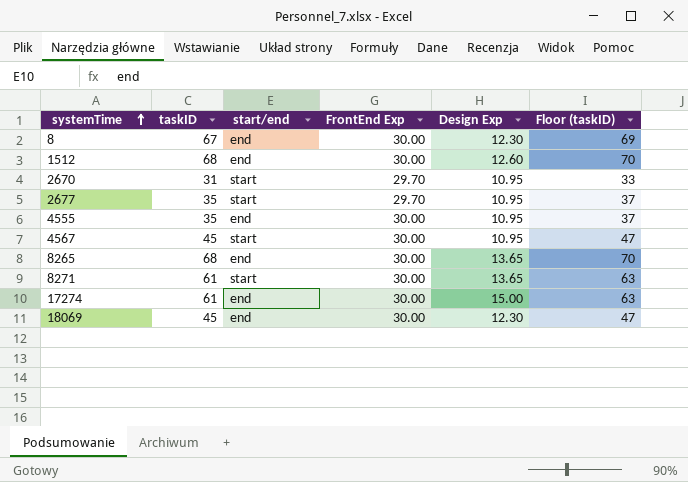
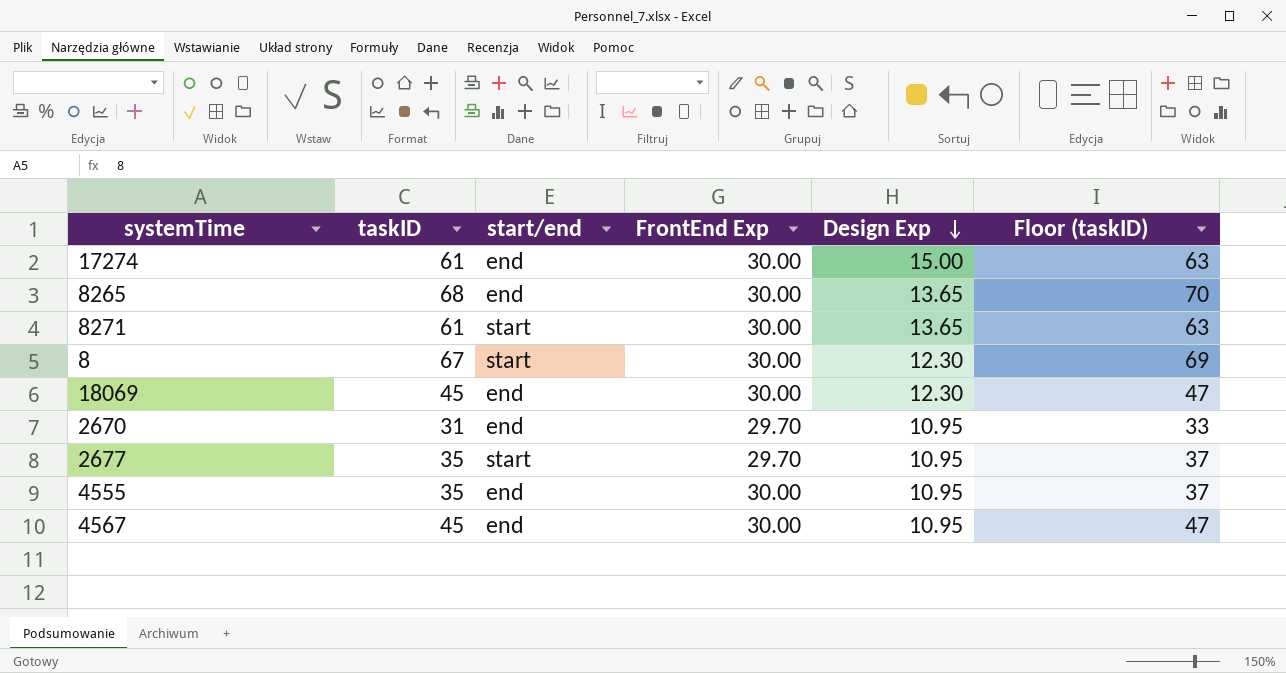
row order: systemTime ascending -> Design Exp descending
row 1512: 68 | end | 30.00 | 12.60 | 70 -> none
8 | start/end: end -> start
2670 | start/end: start -> end
4567 | start/end: start -> end

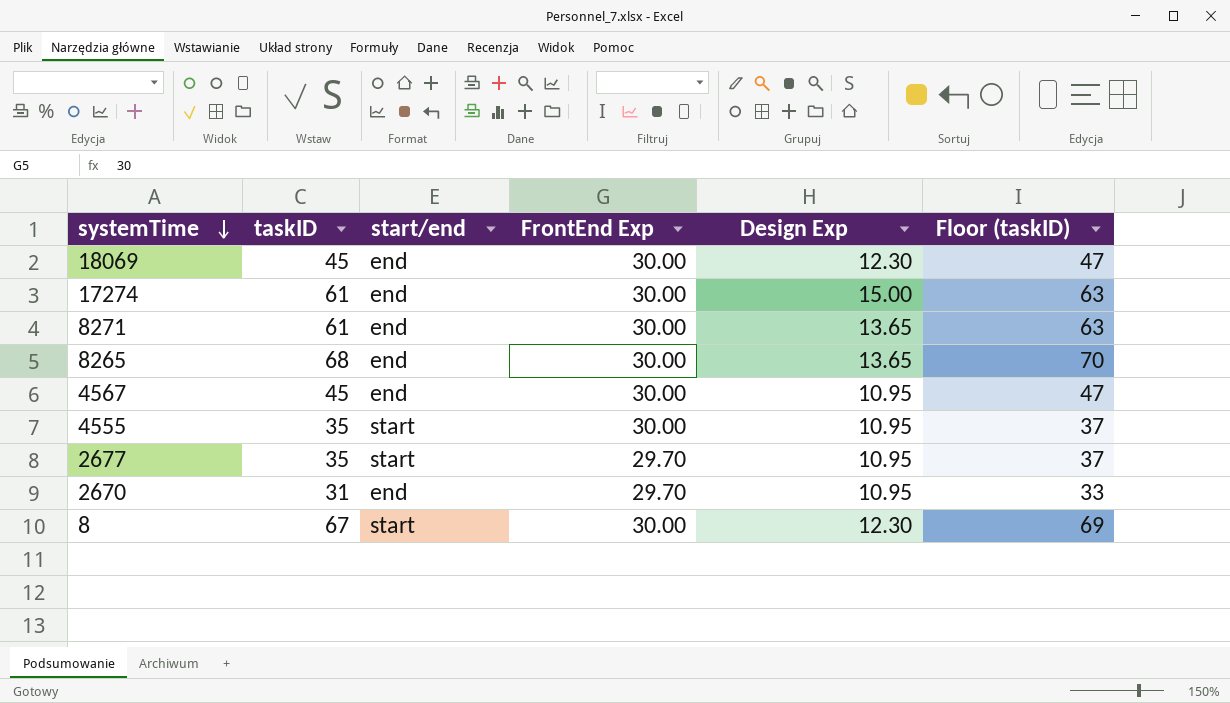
row order: Design Exp descending -> systemTime descending
8271 | start/end: start -> end
4555 | start/end: end -> start

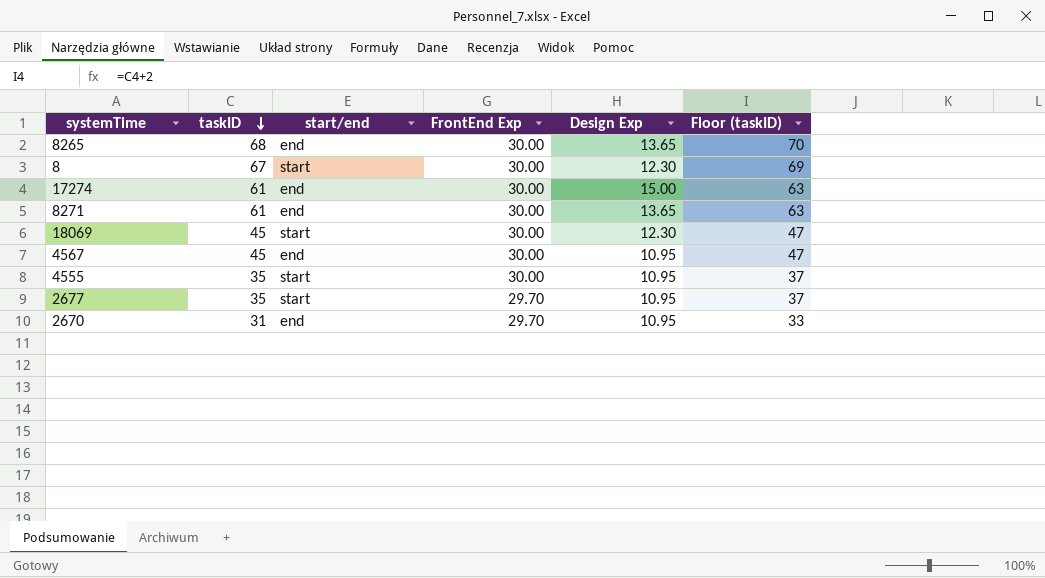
row order: systemTime descending -> taskID descending
18069 | start/end: end -> start

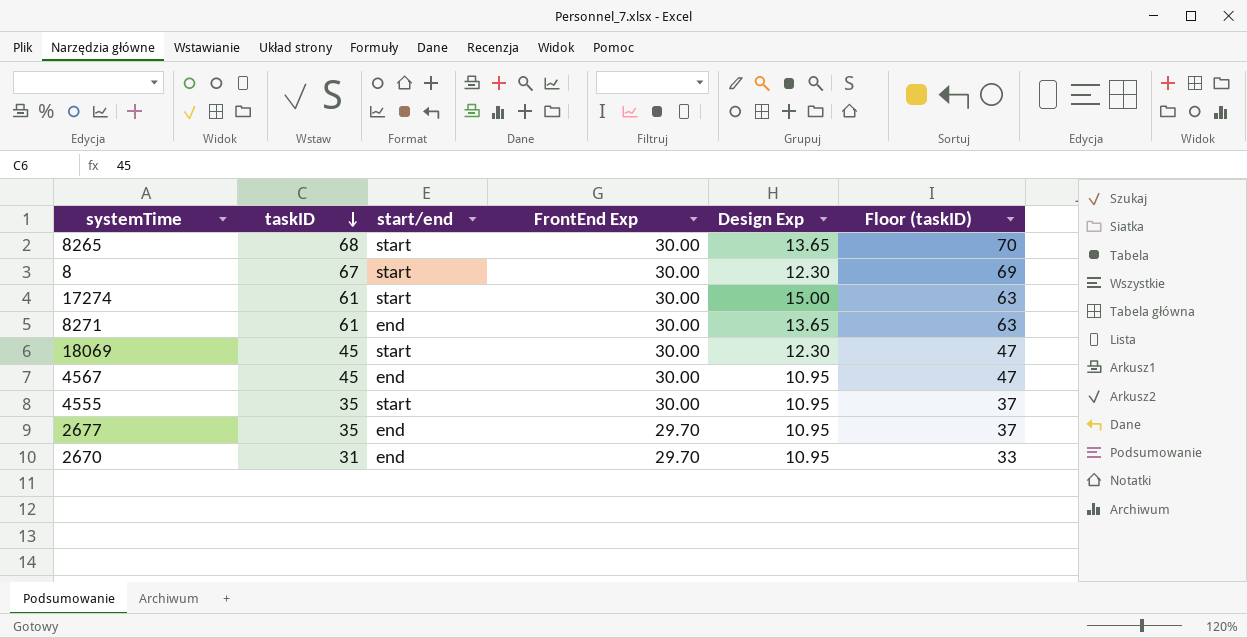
8265 | start/end: end -> start
17274 | start/end: end -> start
2677 | start/end: start -> end

